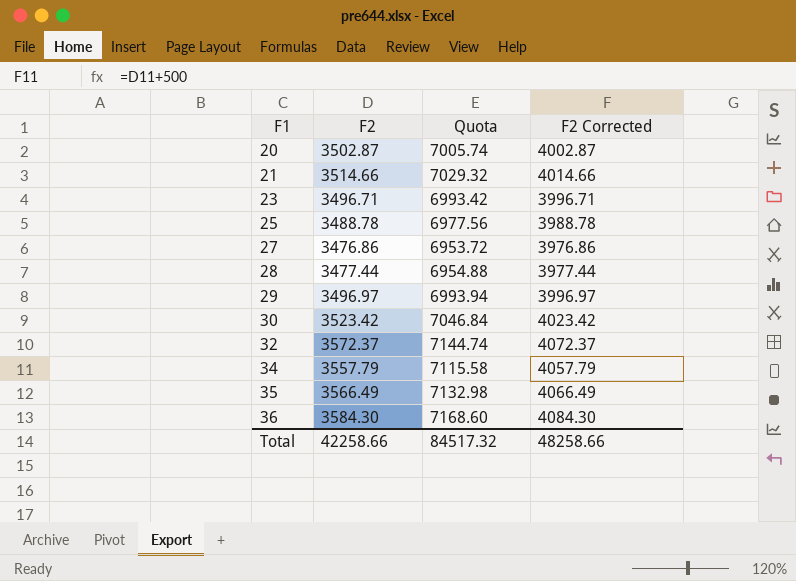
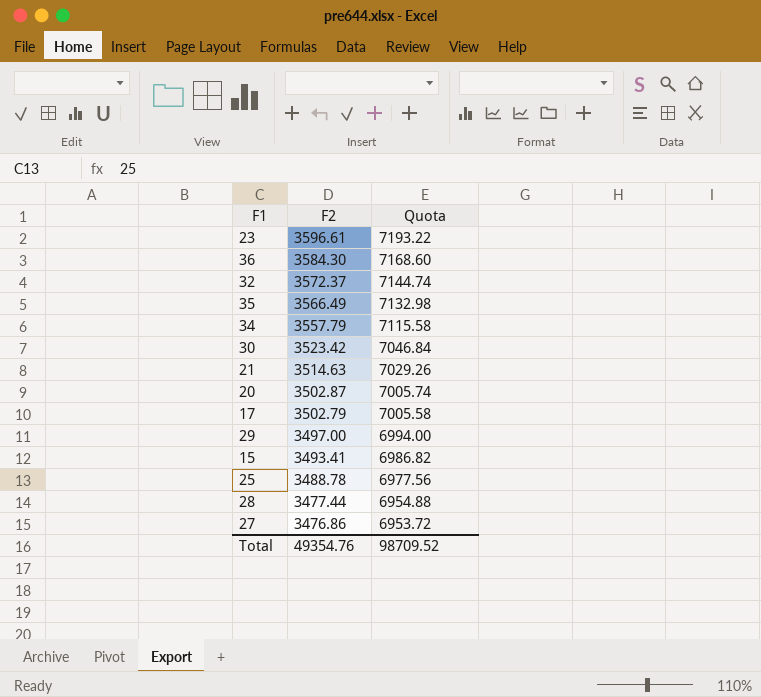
row order: F1 ascending -> F2 descending
column F2 Corrected | formula: [F2] + 500 -> none
23 | F2: 3496.71 -> 3596.61
23 | Quota: 6993.42 -> 7193.22
21 | F2: 3514.66 -> 3514.63
21 | Quota: 7029.32 -> 7029.26
row 17: none -> 3502.79 | 7005.58
29 | F2: 3496.97 -> 3497.00
29 | Quota: 6993.94 -> 6994.00
row 15: none -> 3493.41 | 6986.82
Total | F2: 42258.66 -> 49354.76
Total | Quota: 84517.32 -> 98709.52

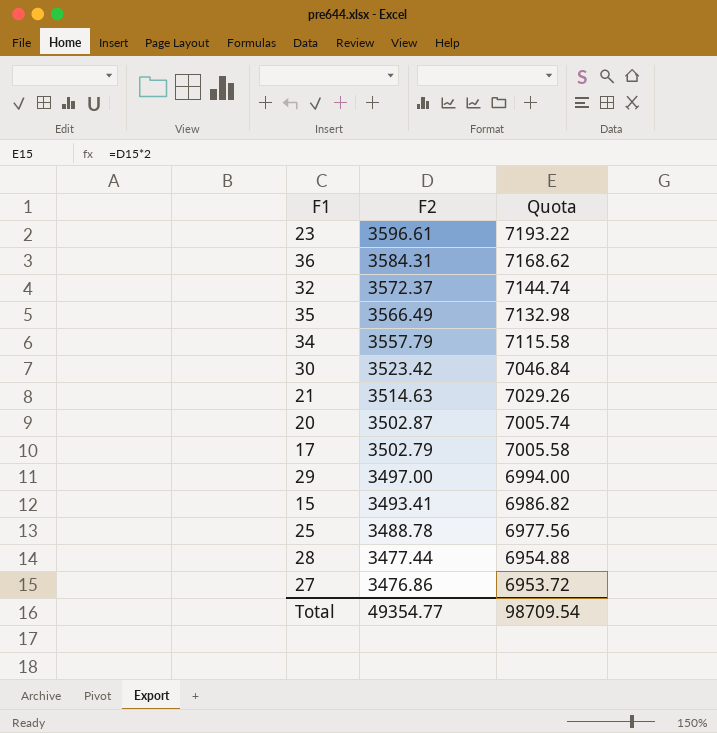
36 | F2: 3584.30 -> 3584.31
36 | Quota: 7168.60 -> 7168.62
Total | F2: 49354.76 -> 49354.77
Total | Quota: 98709.52 -> 98709.54

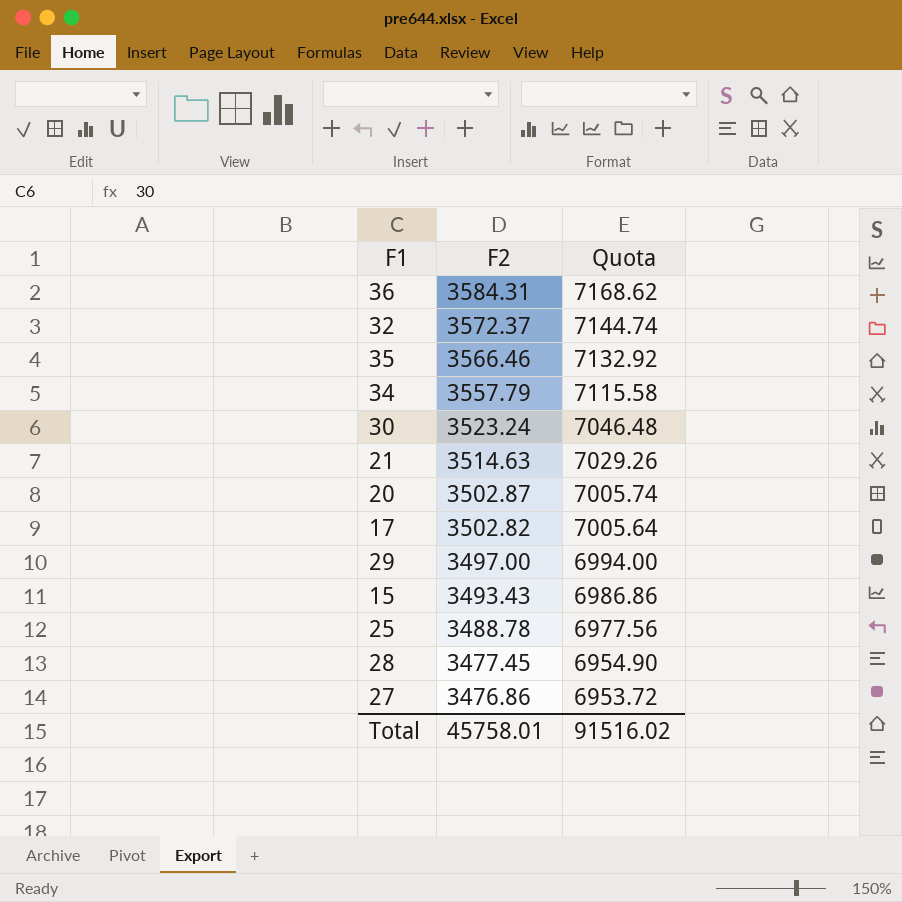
row 23: 3596.61 | 7193.22 -> none
35 | F2: 3566.49 -> 3566.46
35 | Quota: 7132.98 -> 7132.92
30 | F2: 3523.42 -> 3523.24
30 | Quota: 7046.84 -> 7046.48
17 | F2: 3502.79 -> 3502.82
17 | Quota: 7005.58 -> 7005.64
15 | F2: 3493.41 -> 3493.43
15 | Quota: 6986.82 -> 6986.86
28 | F2: 3477.44 -> 3477.45
28 | Quota: 6954.88 -> 6954.90
Total | F2: 49354.77 -> 45758.01
Total | Quota: 98709.54 -> 91516.02

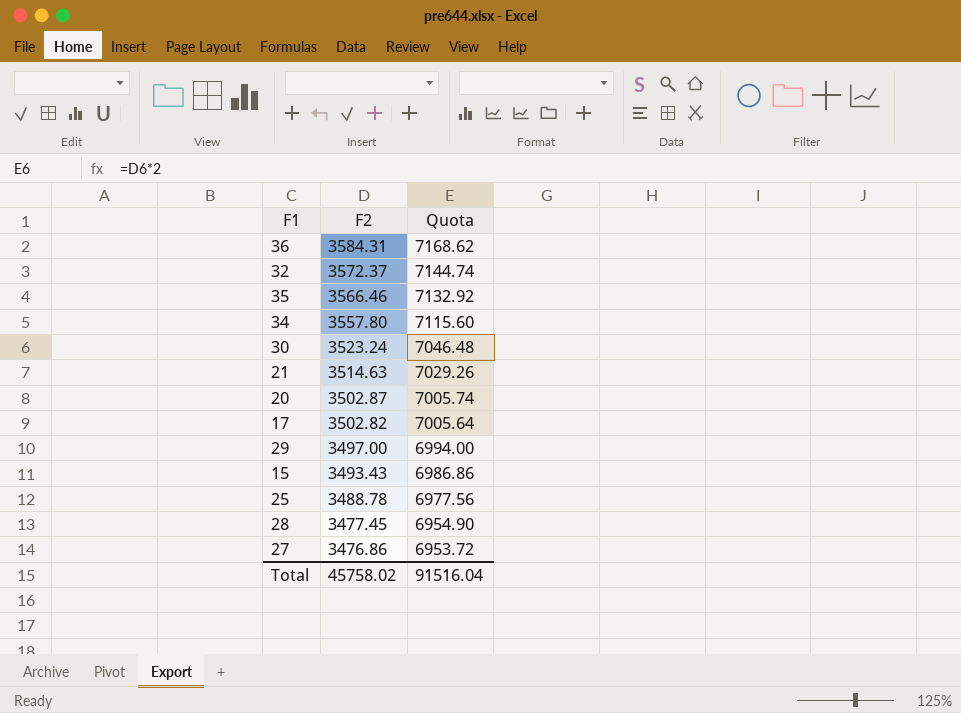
34 | F2: 3557.79 -> 3557.80
34 | Quota: 7115.58 -> 7115.60
Total | F2: 45758.01 -> 45758.02
Total | Quota: 91516.02 -> 91516.04

